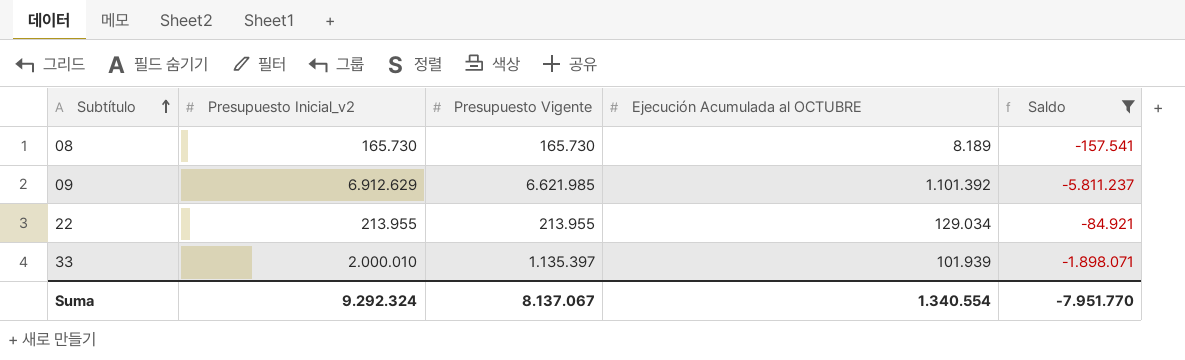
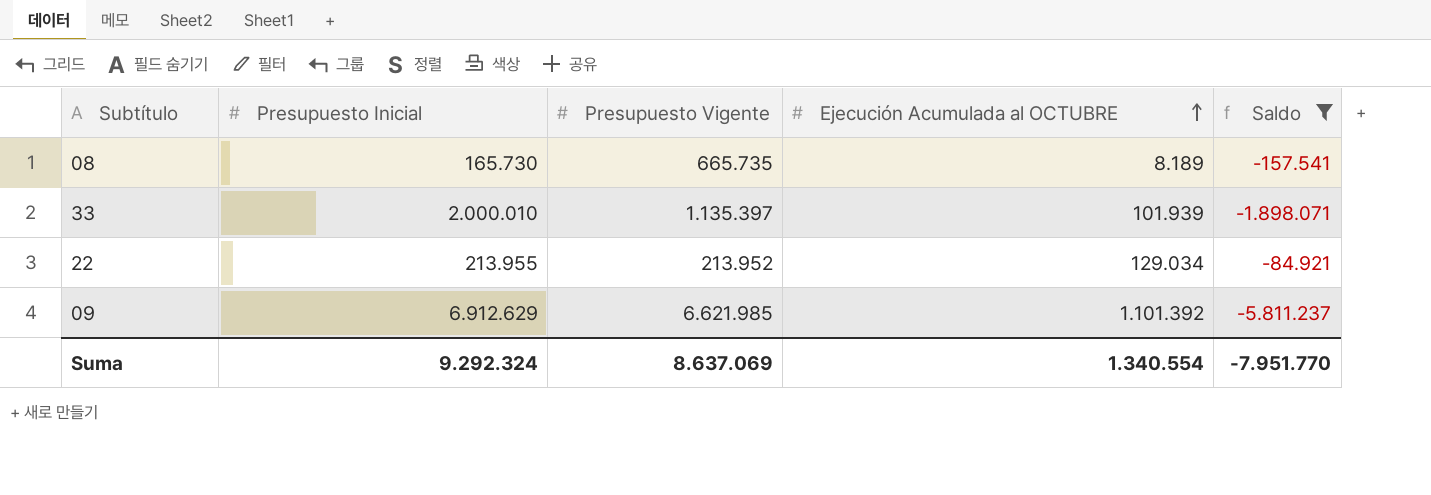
row order: Subtítulo ascending -> Ejecución Acumulada al OCTUBRE ascending
column name: Presupuesto Inicial_v2 -> Presupuesto Inicial
08 | Presupuesto Vigente: 165.730 -> 665.735
22 | Presupuesto Vigente: 213.955 -> 213.952
Suma | Presupuesto Vigente: 8.137.067 -> 8.637.069

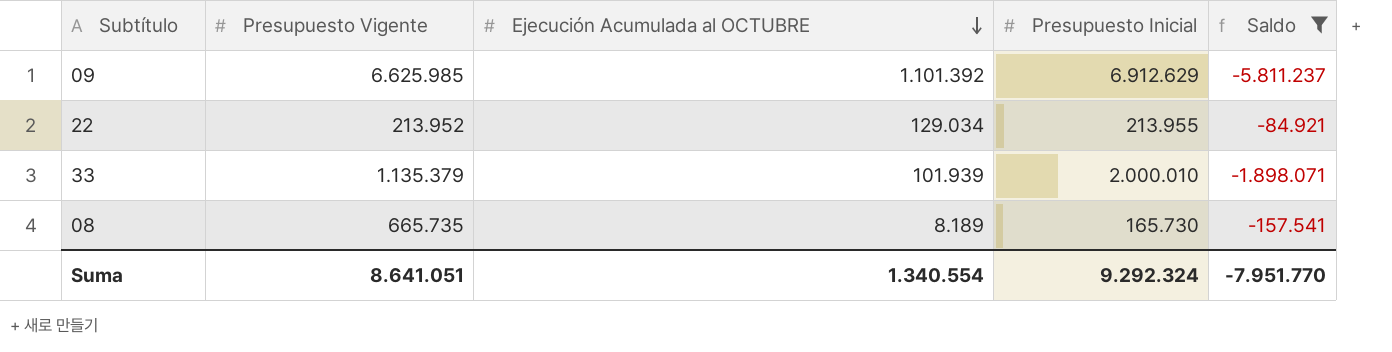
row order: Ejecución Acumulada al OCTUBRE ascending -> Ejecución Acumulada al OCTUBRE descending
column Presupuesto Inicial | position: 2 -> 4
09 | Presupuesto Vigente: 6.621.985 -> 6.625.985
33 | Presupuesto Vigente: 1.135.397 -> 1.135.379
Suma | Presupuesto Vigente: 8.637.069 -> 8.641.051

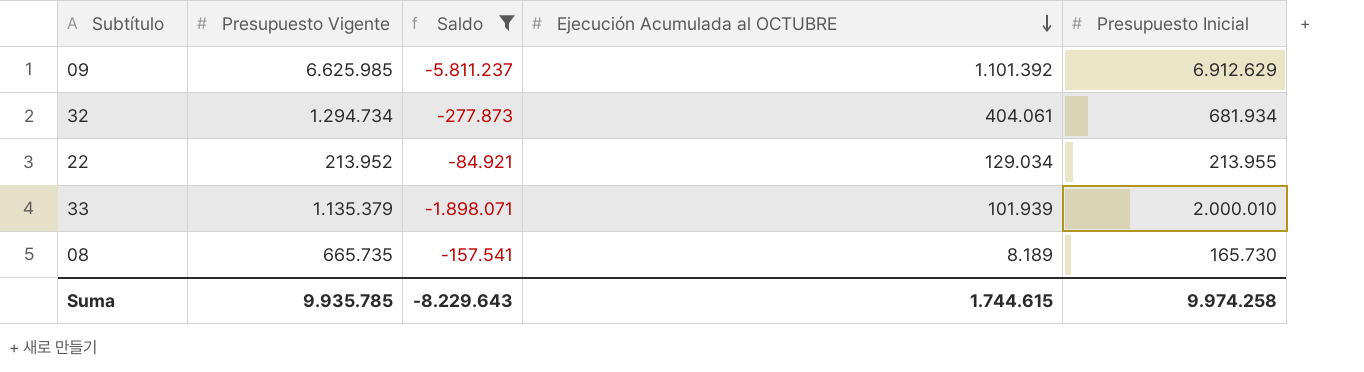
column Saldo | position: 5 -> 3
row 32: none -> 1.294.734 | -277.873 | 404.061 | 681.934
Suma | Presupuesto Vigente: 8.641.051 -> 9.935.785
Suma | Saldo: -7.951.770 -> -8.229.643
Suma | Ejecución Acumulada al OCTUBRE: 1.340.554 -> 1.744.615
Suma | Presupuesto Inicial: 9.292.324 -> 9.974.258

